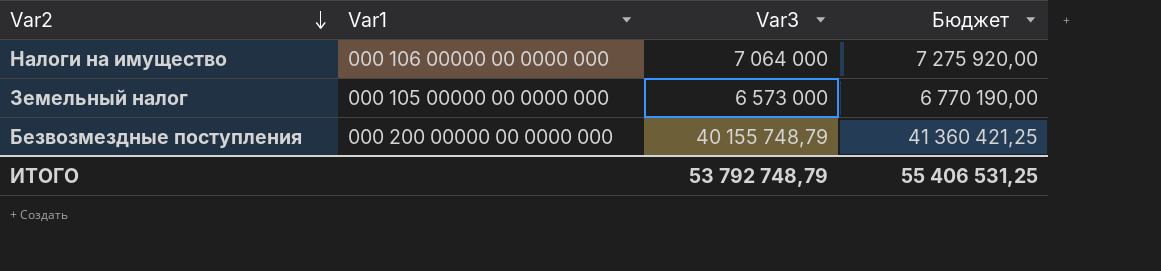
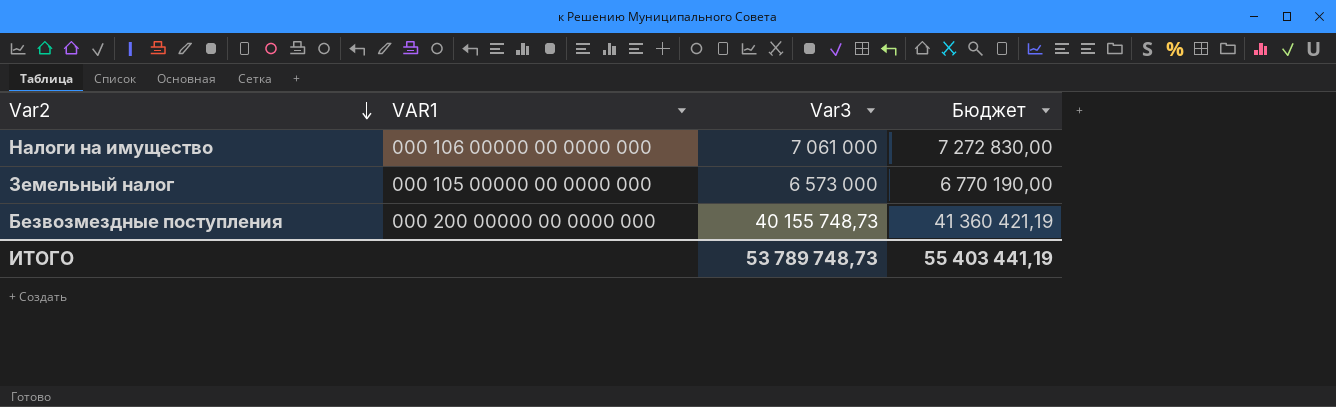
column name: Var1 -> VAR1
Налоги на имущество | Var3: 7 064 000 -> 7 061 000
Налоги на имущество | Бюджет: 7 275 920,00 -> 7 272 830,00
Безвозмездные поступления | Var3: 40 155 748,79 -> 40 155 748,73
Безвозмездные поступления | Бюджет: 41 360 421,25 -> 41 360 421,19
ИТОГО | Var3: 53 792 748,79 -> 53 789 748,73
ИТОГО | Бюджет: 55 406 531,25 -> 55 403 441,19

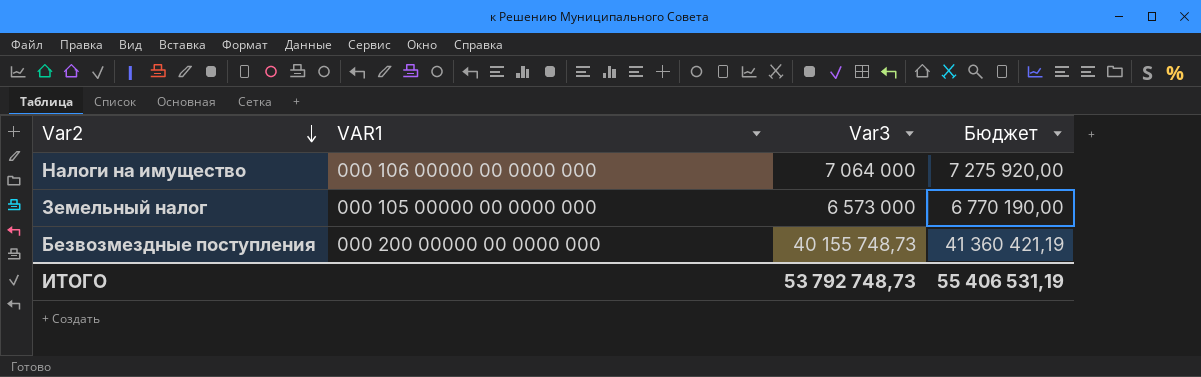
Налоги на имущество | Var3: 7 061 000 -> 7 064 000
Налоги на имущество | Бюджет: 7 272 830,00 -> 7 275 920,00
ИТОГО | Var3: 53 789 748,73 -> 53 792 748,73
ИТОГО | Бюджет: 55 403 441,19 -> 55 406 531,19

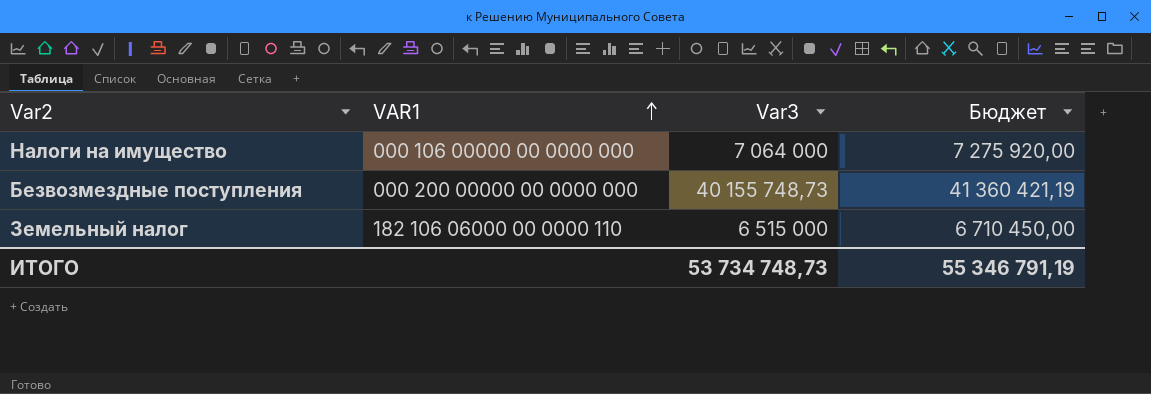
row order: Var2 descending -> VAR1 ascending
Земельный налог | VAR1: 000 105 00000 00 0000 000 -> 182 106 06000 00 0000 110
Земельный налог | Var3: 6 573 000 -> 6 515 000
Земельный налог | Бюджет: 6 770 190,00 -> 6 710 450,00
ИТОГО | Var3: 53 792 748,73 -> 53 734 748,73
ИТОГО | Бюджет: 55 406 531,19 -> 55 346 791,19

